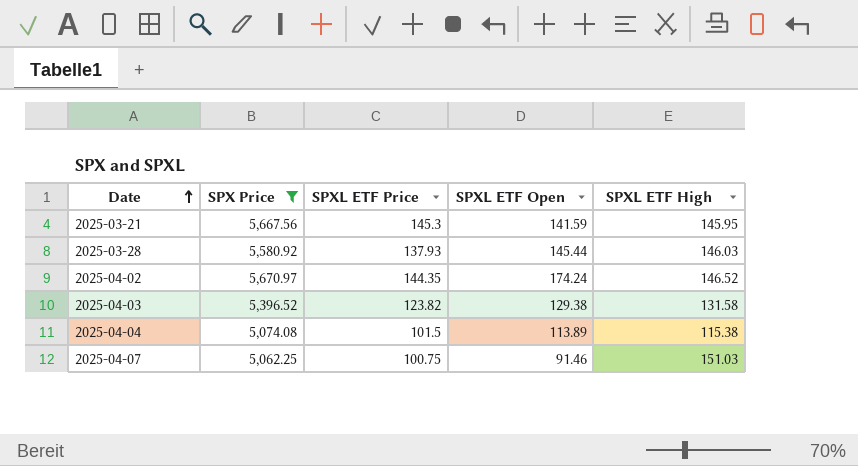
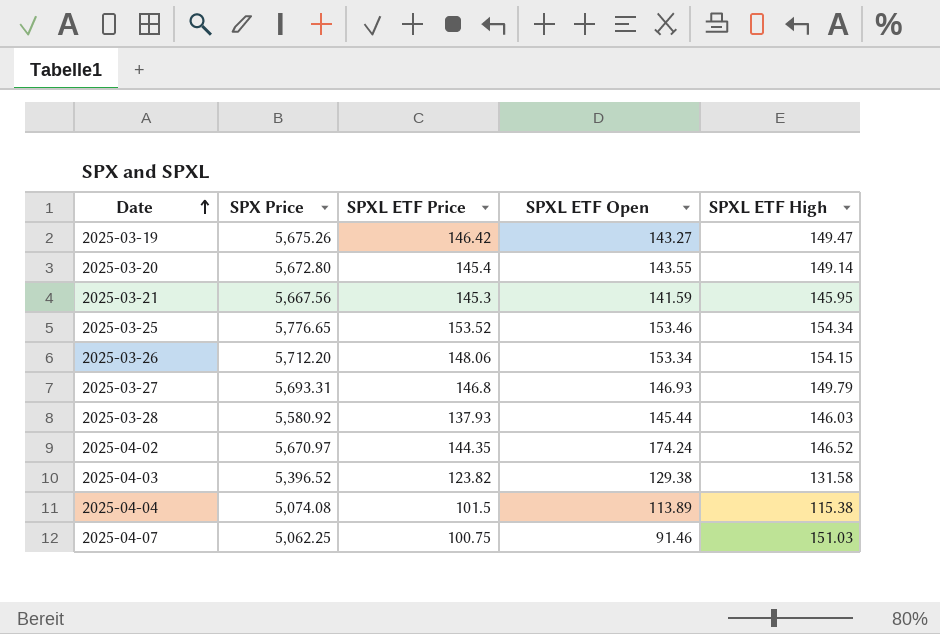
filter: SPX Price <= 5,670.97 -> none

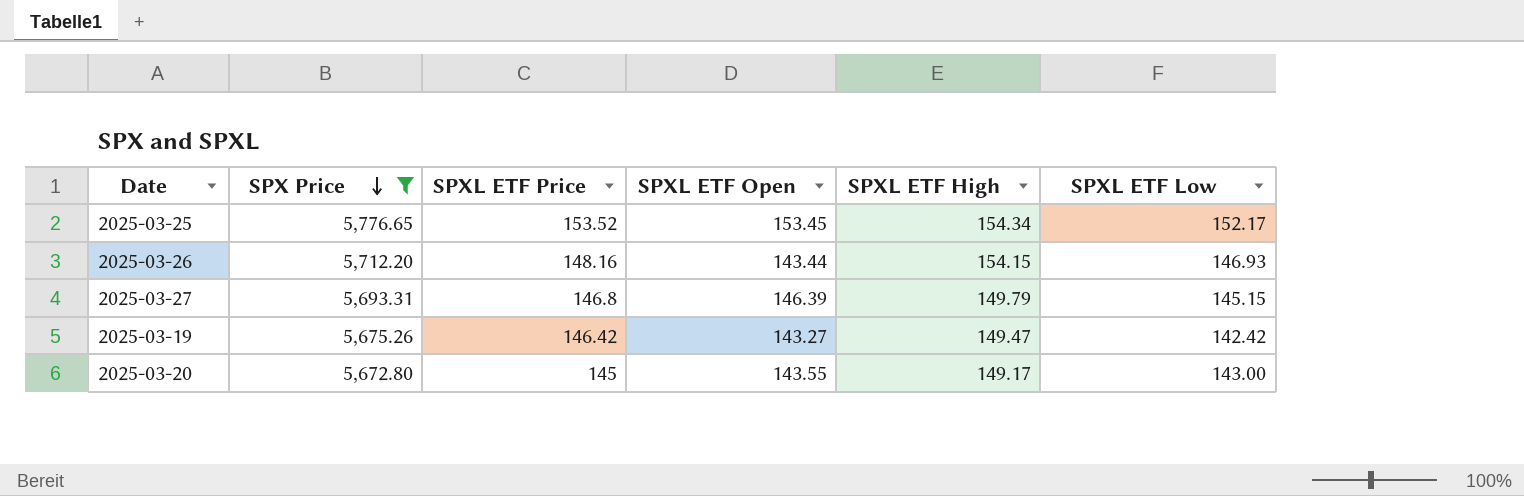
filter: none -> SPX Price >= 5,672.80
row order: Date ascending -> SPX Price descending
column SPXL ETF Low | position: none -> 6
2025-03-25 | SPXL ETF Open: 153.46 -> 153.45
2025-03-26 | SPXL ETF Price: 148.06 -> 148.16
2025-03-26 | SPXL ETF Open: 153.34 -> 143.44
2025-03-27 | SPXL ETF Open: 146.93 -> 146.39
2025-03-20 | SPXL ETF Price: 145.4 -> 145
2025-03-20 | SPXL ETF High: 149.14 -> 149.17

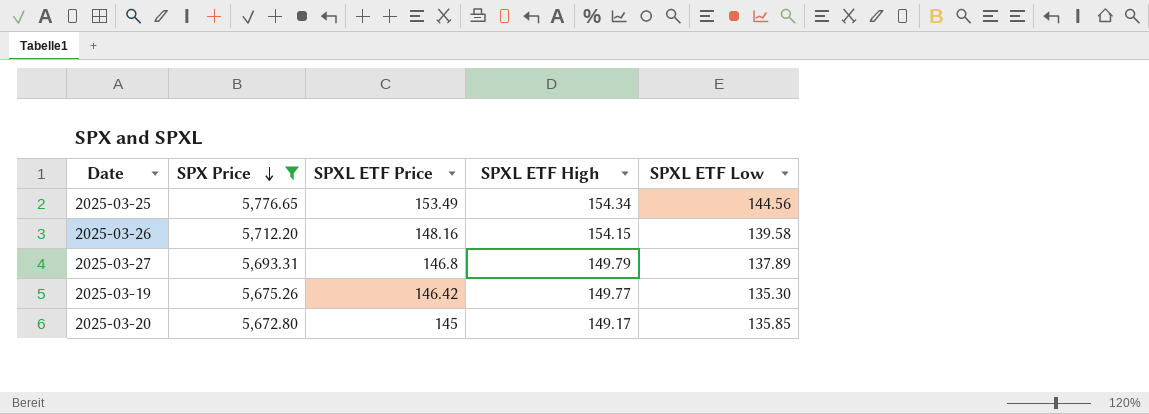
column SPXL ETF Open | position: 4 -> none
2025-03-25 | SPXL ETF Price: 153.52 -> 153.49
2025-03-25 | SPXL ETF Low: 152.17 -> 144.56
2025-03-26 | SPXL ETF Low: 146.93 -> 139.58
2025-03-27 | SPXL ETF Low: 145.15 -> 137.89
2025-03-19 | SPXL ETF High: 149.47 -> 149.77
2025-03-19 | SPXL ETF Low: 142.42 -> 135.30
2025-03-20 | SPXL ETF Low: 143.00 -> 135.85

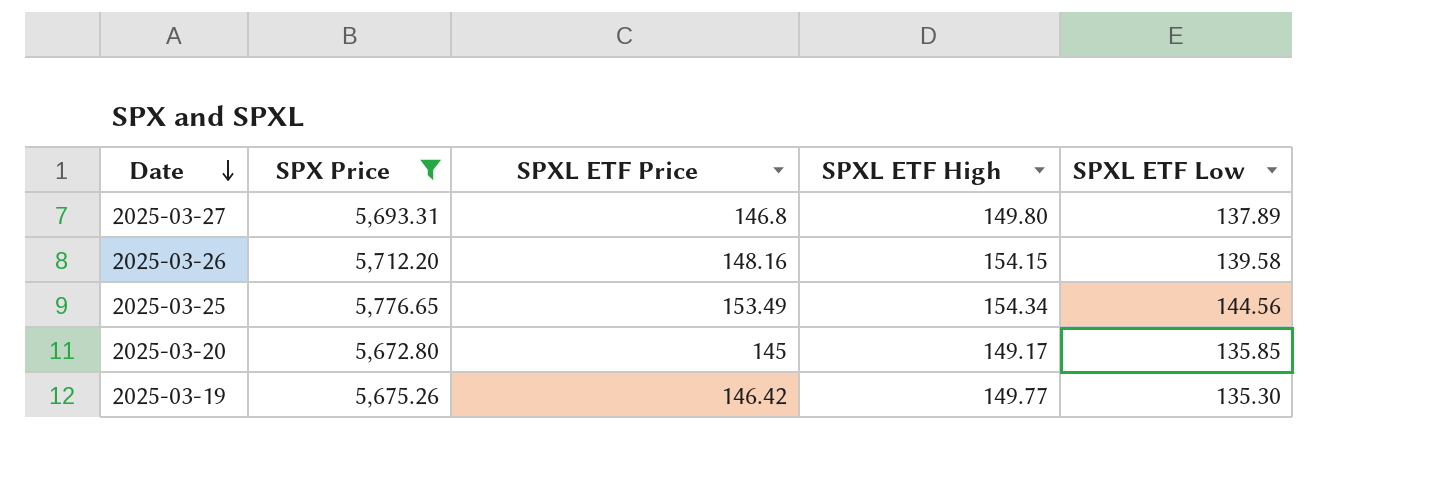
row order: SPX Price descending -> Date descending
2025-03-27 | SPXL ETF High: 149.79 -> 149.80

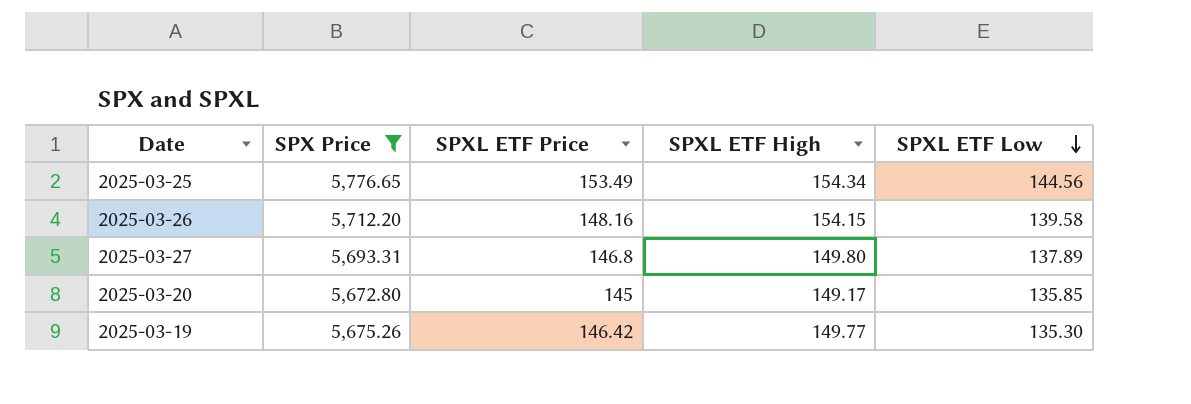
row order: Date descending -> SPXL ETF Low descending

